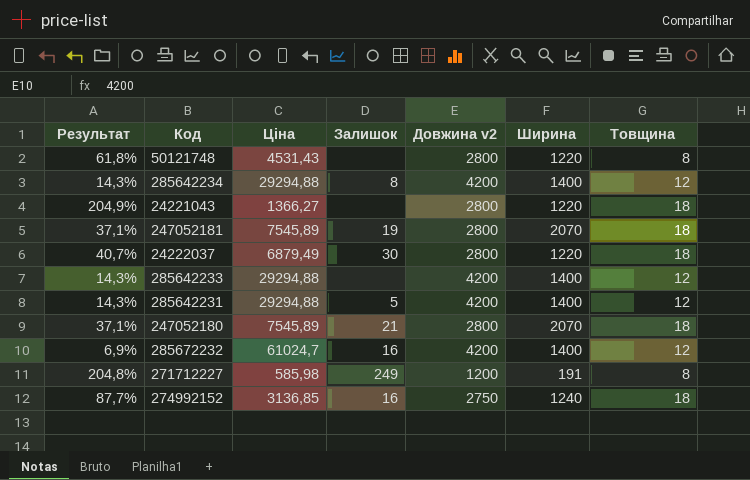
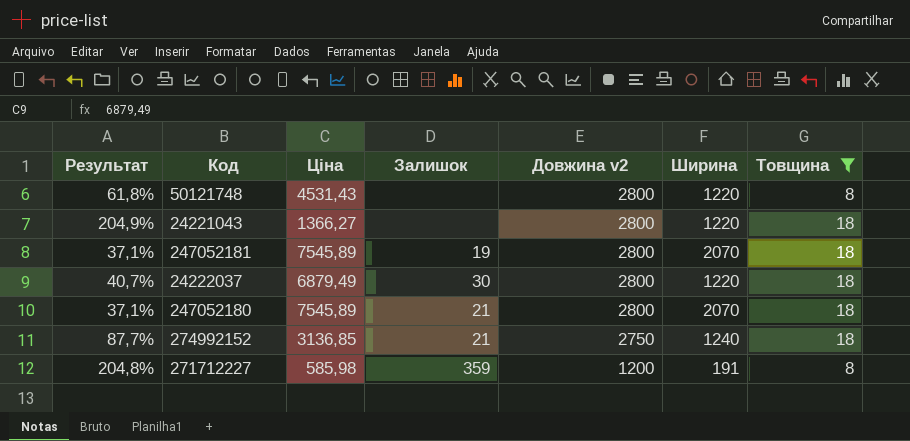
filter: none -> Товщина != 12
row order: none -> Довжина v2 descending
274992152 | Залишок: 16 -> 21
271712227 | Залишок: 249 -> 359

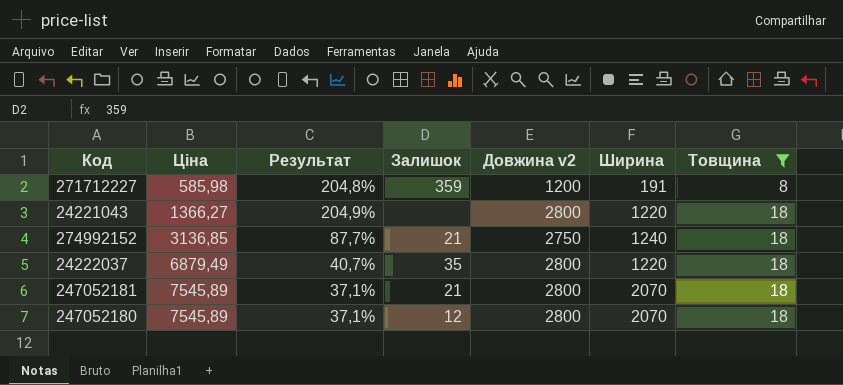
row order: Довжина v2 descending -> Ціна ascending
column Результат | position: 1 -> 3
row 50121748: 61,8% | 4531,43 | none | 2800 | 1220 | 8 -> none
24222037 | Залишок: 30 -> 35
247052181 | Залишок: 19 -> 21
247052180 | Залишок: 21 -> 12

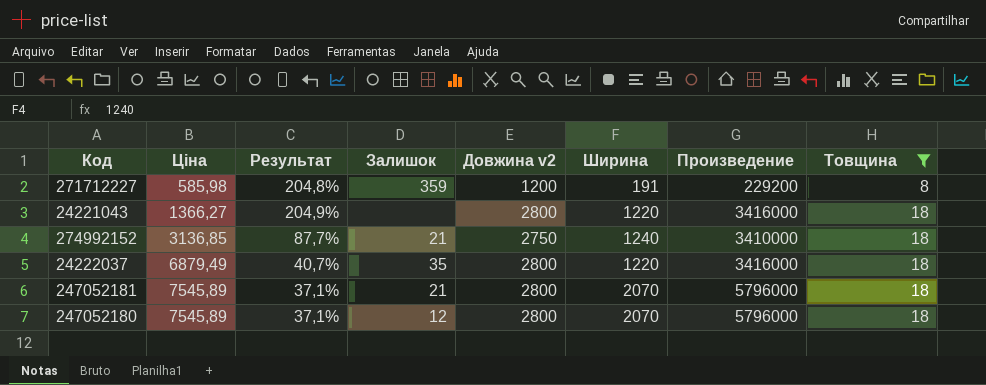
column Произведение | formula: none -> [Довжина v2] * [Ширина]

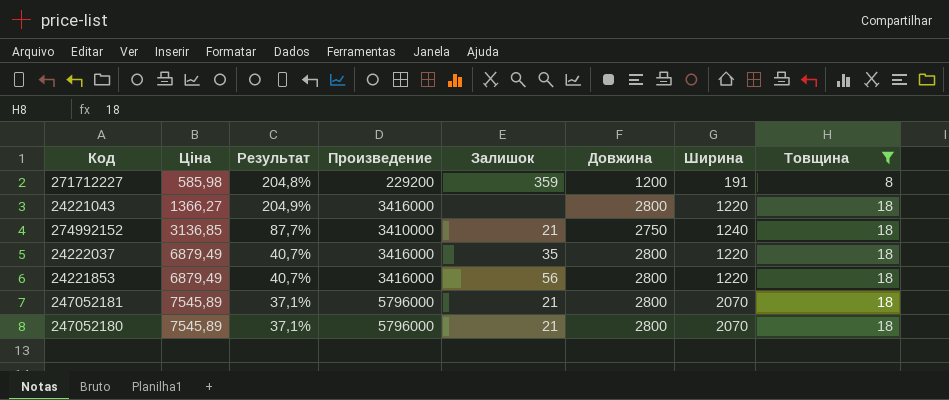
column Произведение | position: 7 -> 4
column name: Довжина v2 -> Довжина
row 24221853: none -> 6879,49 | 40,7% | 3416000 | 56 | 2800 | 1220 | 18
247052180 | Залишок: 12 -> 21

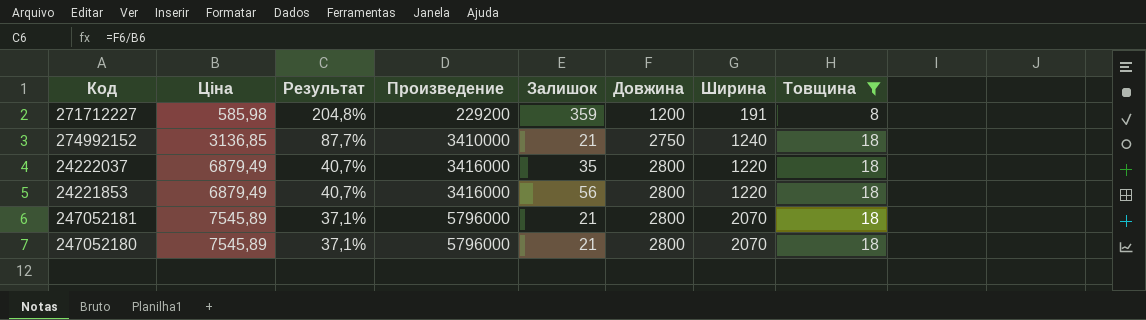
row 24221043: 1366,27 | 204,9% | 3416000 | none | 2800 | 1220 | 18 -> none

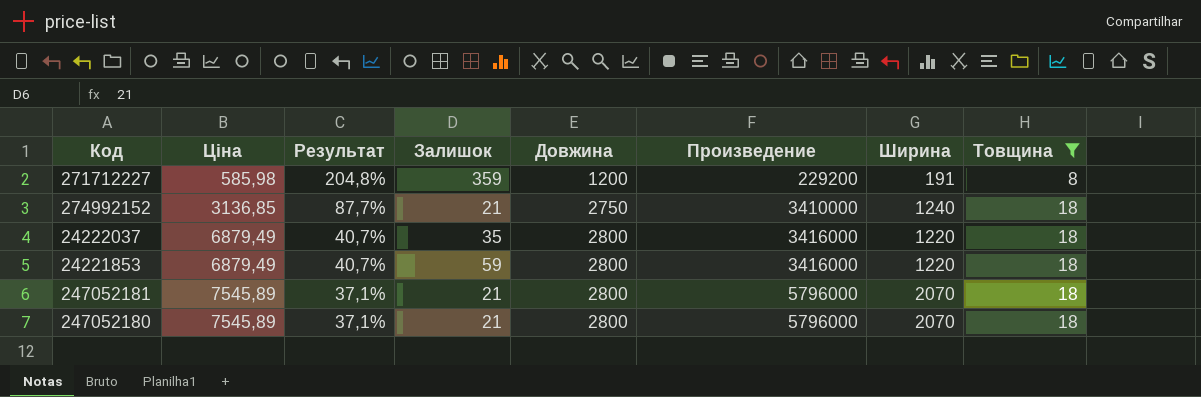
column Произведение | position: 4 -> 6
24221853 | Залишок: 56 -> 59

